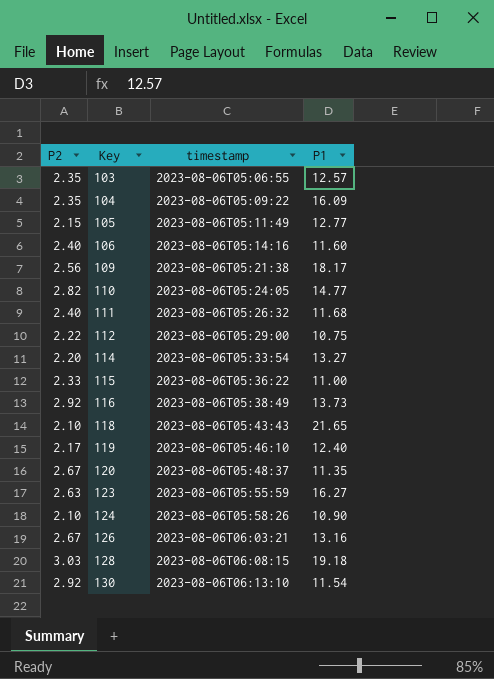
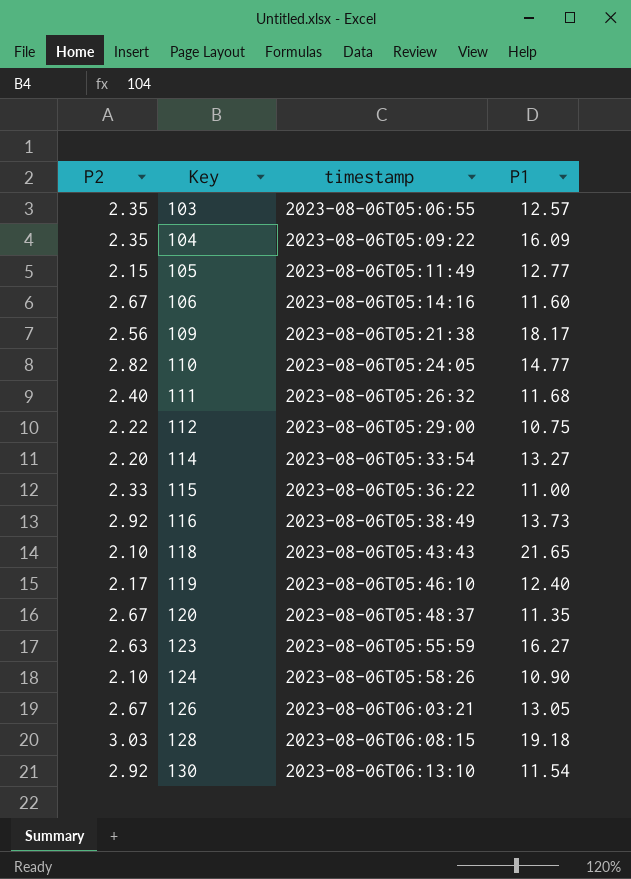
106 | P2: 2.40 -> 2.67
126 | P1: 13.16 -> 13.05

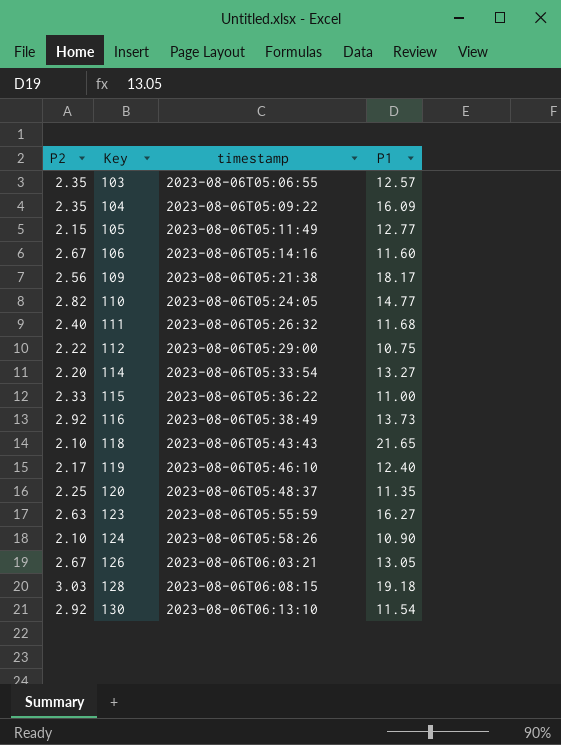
120 | P2: 2.67 -> 2.25

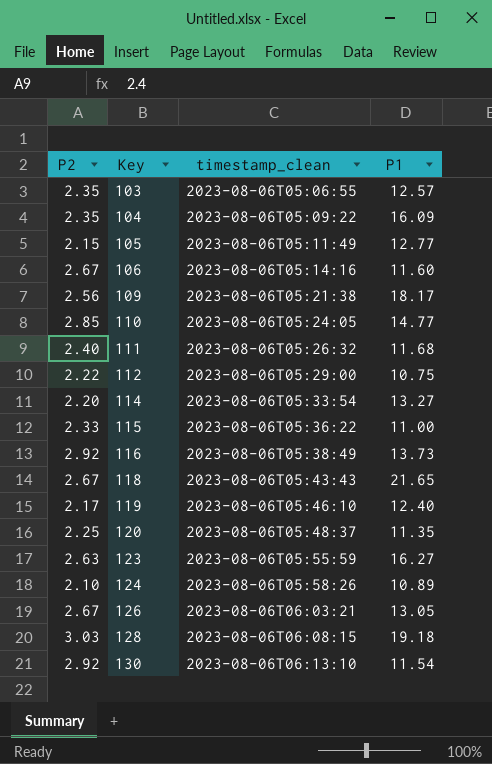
column name: timestamp -> timestamp_clean
110 | P2: 2.82 -> 2.85
118 | P2: 2.10 -> 2.67
124 | P1: 10.90 -> 10.89

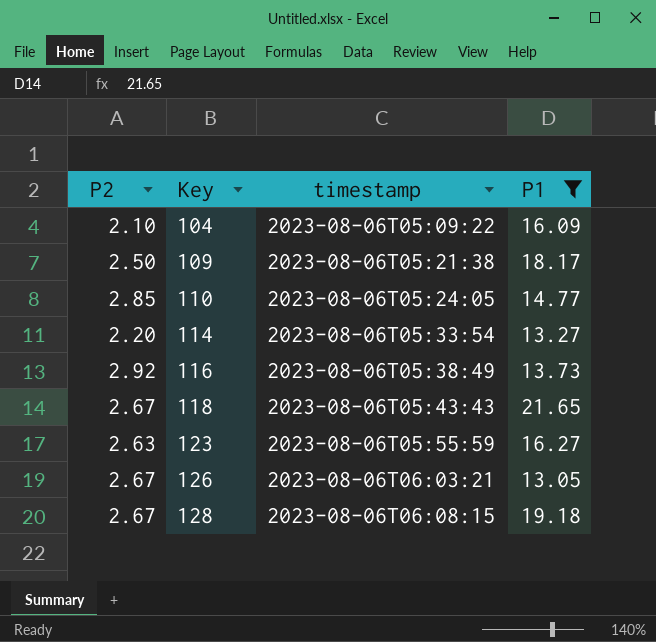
filter: none -> P1 >= 13.05
column name: timestamp_clean -> timestamp
104 | P2: 2.35 -> 2.10
109 | P2: 2.56 -> 2.50
128 | P2: 3.03 -> 2.67

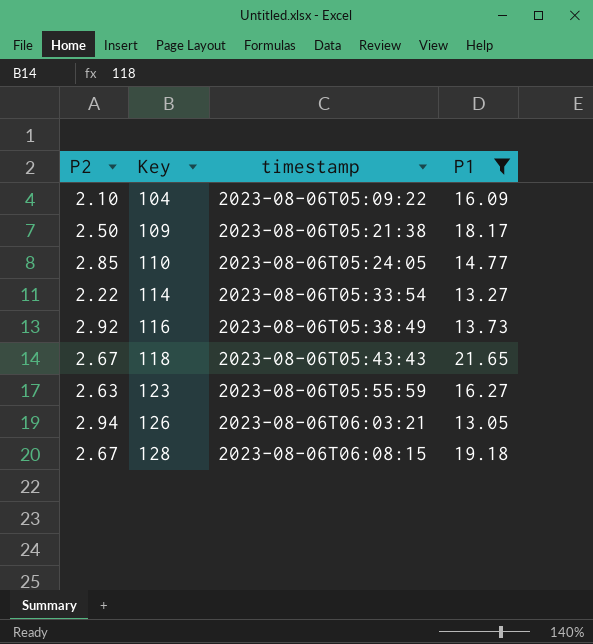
114 | P2: 2.20 -> 2.22
126 | P2: 2.67 -> 2.94

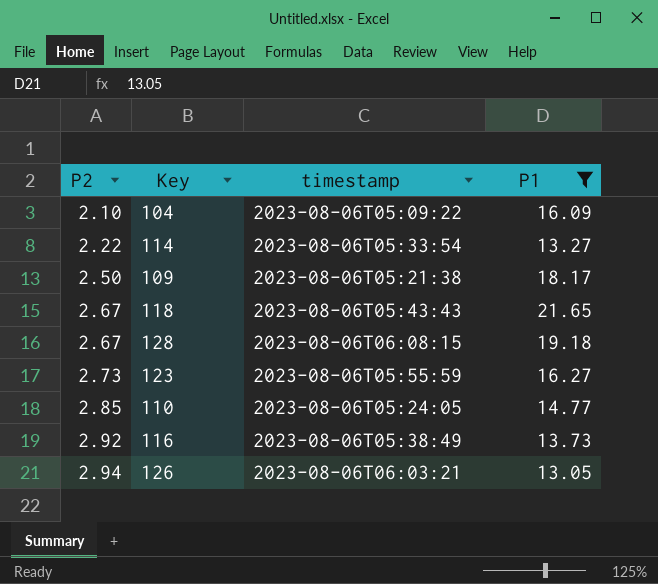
row order: Key ascending -> P2 ascending
123 | P2: 2.63 -> 2.73

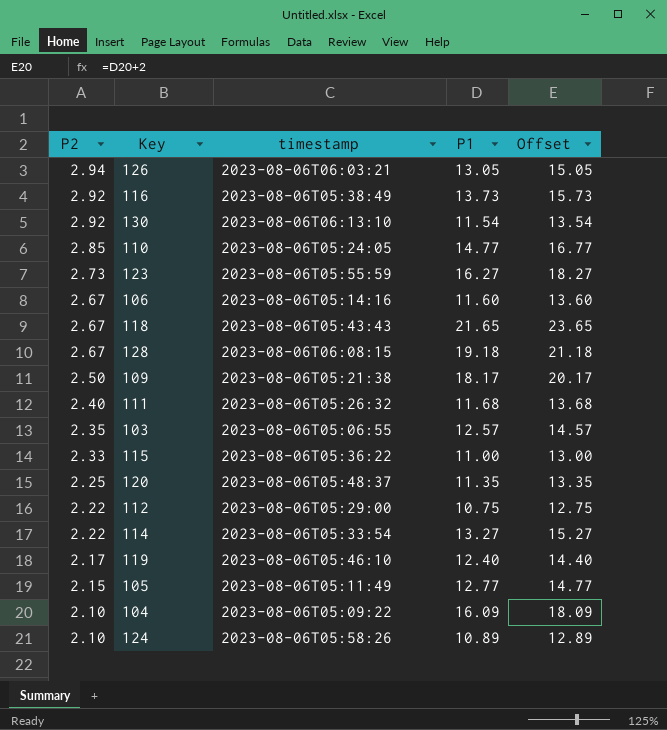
filter: P1 >= 13.05 -> none
row order: P2 ascending -> P2 descending
column Offset | formula: none -> [P1] + 2

